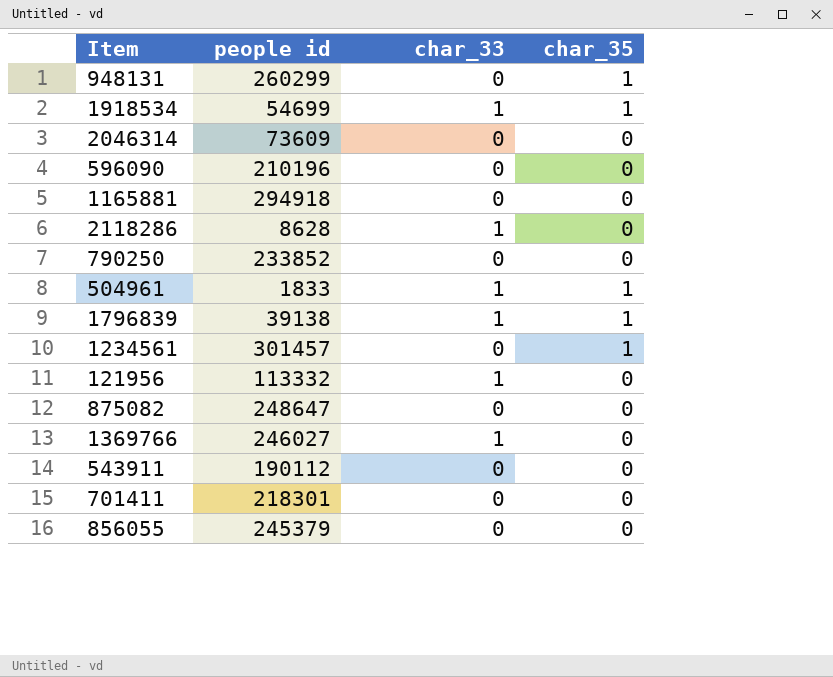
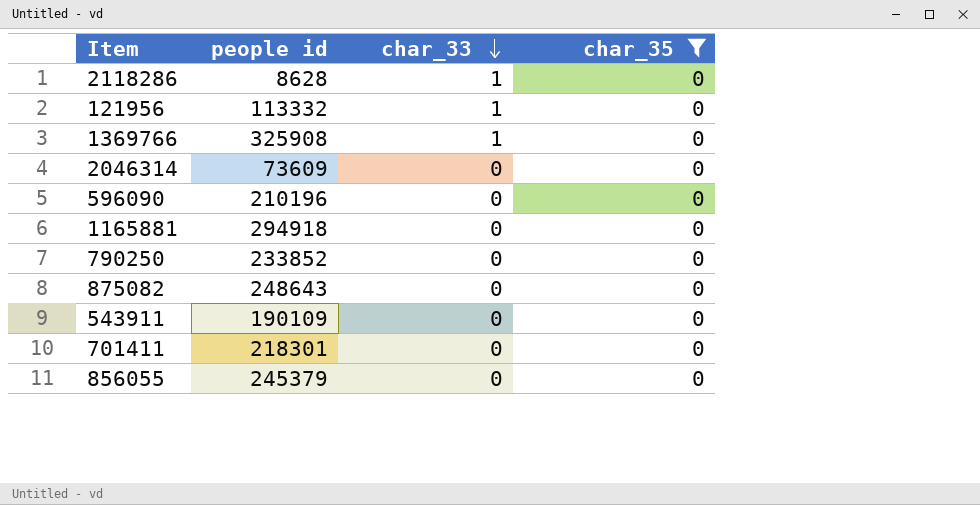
filter: none -> char_35 = 0
row order: none -> char_33 descending
1369766 | people id: 246027 -> 325908
875082 | people id: 248647 -> 248643
543911 | people id: 190112 -> 190109

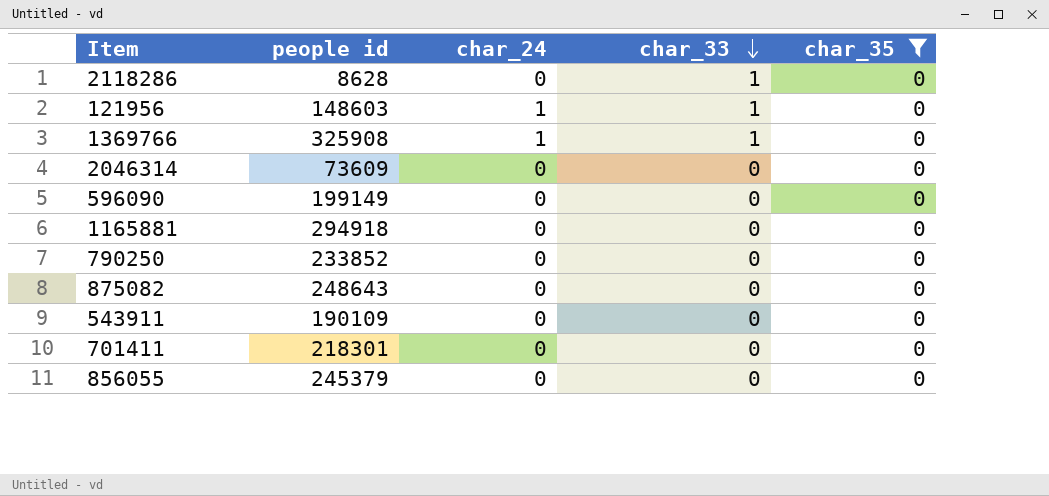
column char_24 | position: none -> 3
121956 | people id: 113332 -> 148603
596090 | people id: 210196 -> 199149

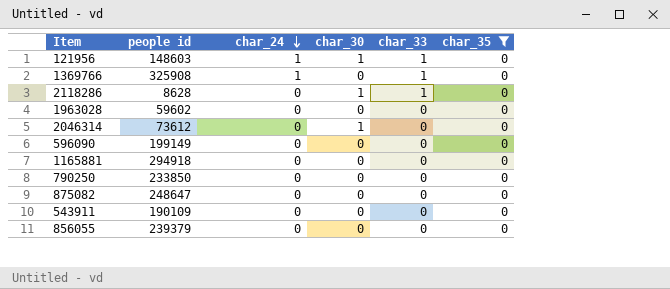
row order: char_33 descending -> char_24 descending
column char_30 | position: none -> 4
row 701411: 218301 | 0 | 0 | 0 -> none
row 1963028: none -> 59602 | 0 | 0 | 0 | 0
2046314 | people id: 73609 -> 73612
790250 | people id: 233852 -> 233850
875082 | people id: 248643 -> 248647
856055 | people id: 245379 -> 239379

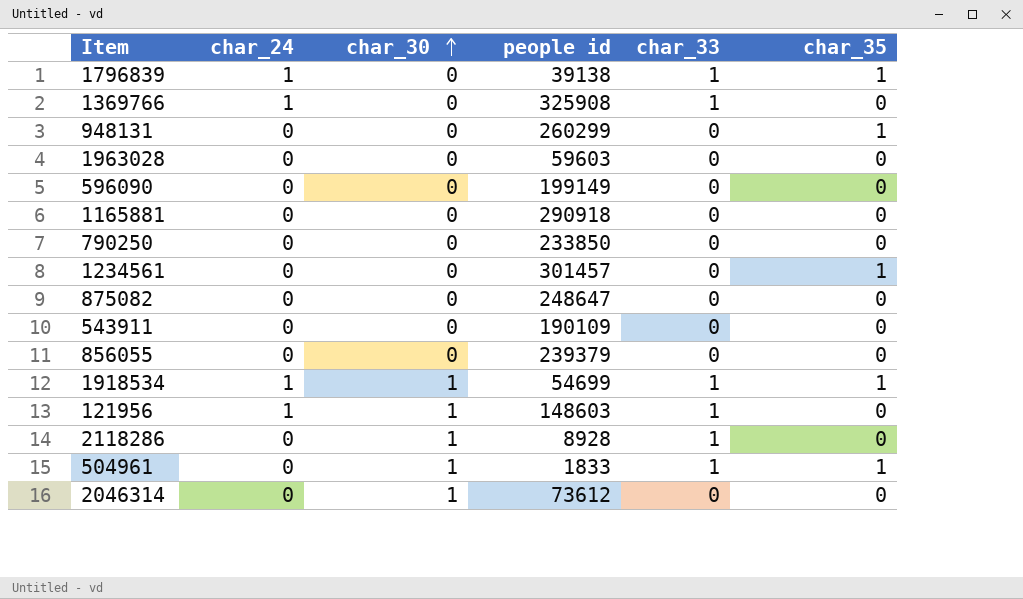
filter: char_35 = 0 -> none
row order: char_24 descending -> char_30 ascending
column people id | position: 2 -> 4
1963028 | people id: 59602 -> 59603
1165881 | people id: 294918 -> 290918
2118286 | people id: 8628 -> 8928

